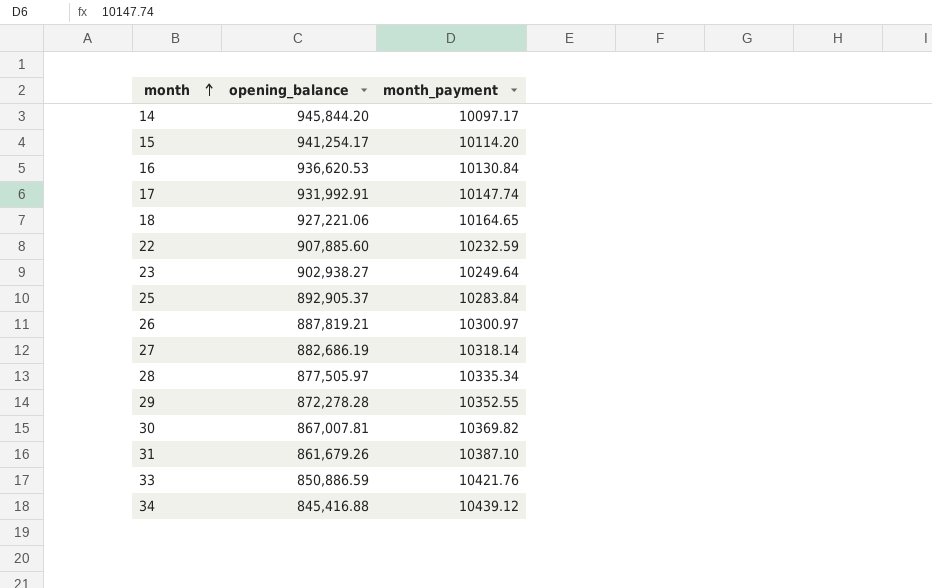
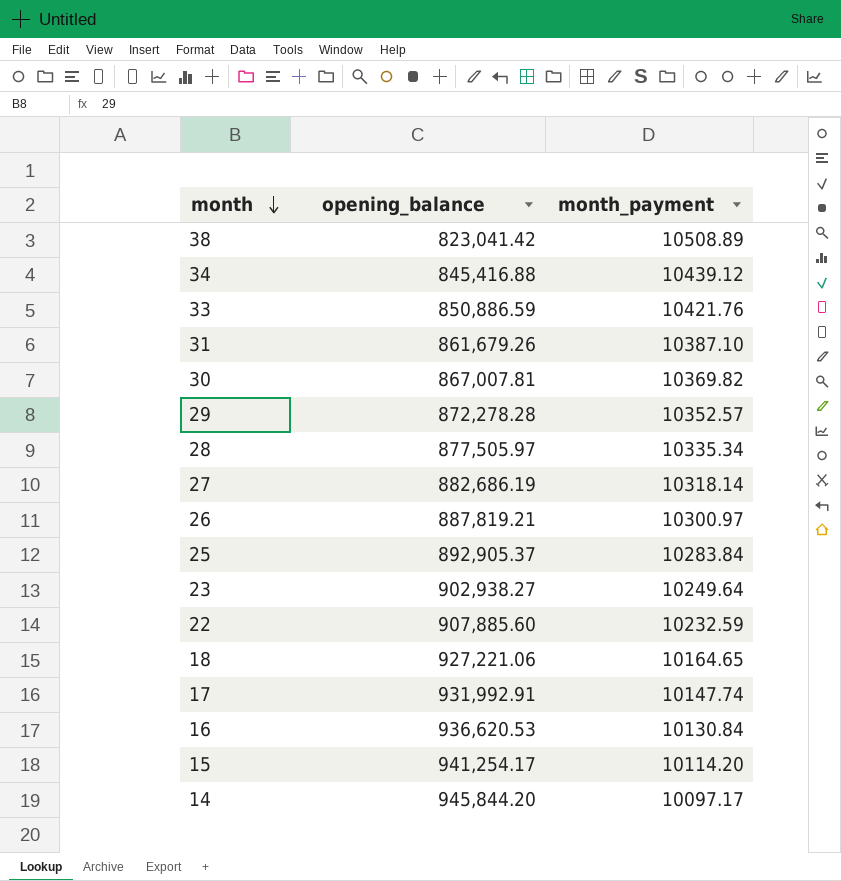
row order: month ascending -> month descending
row 38: none -> 823,041.42 | 10508.89
29 | month_payment: 10352.55 -> 10352.57

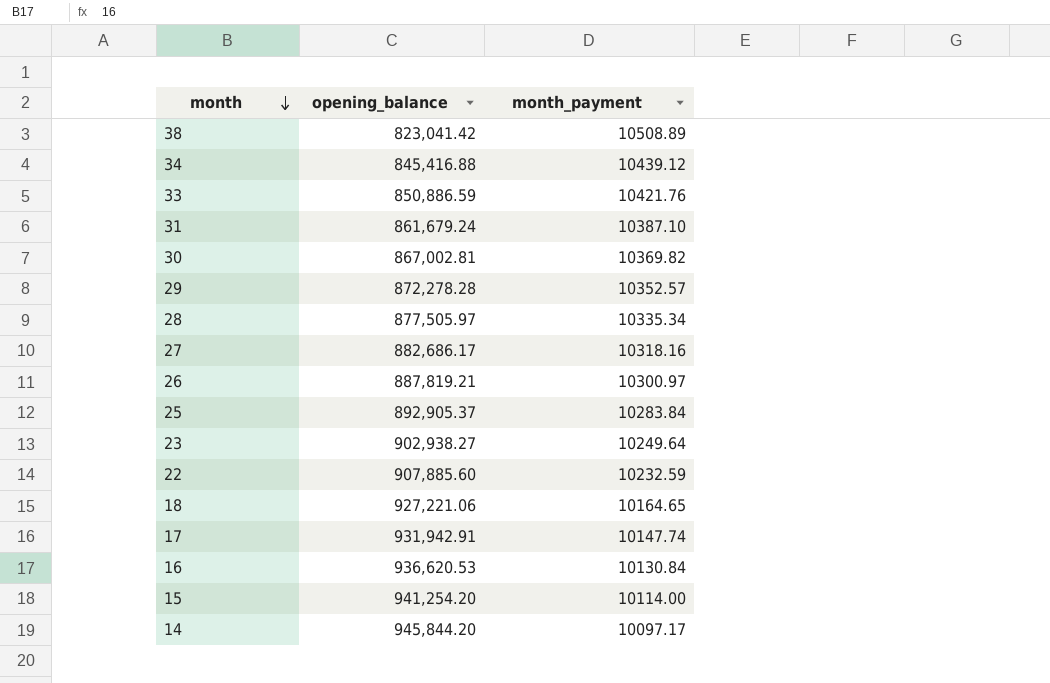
31 | opening_balance: 861,679.26 -> 861,679.24
30 | opening_balance: 867,007.81 -> 867,002.81
27 | opening_balance: 882,686.19 -> 882,686.17
27 | month_payment: 10318.14 -> 10318.16
17 | opening_balance: 931,992.91 -> 931,942.91
15 | opening_balance: 941,254.17 -> 941,254.20
15 | month_payment: 10114.20 -> 10114.00

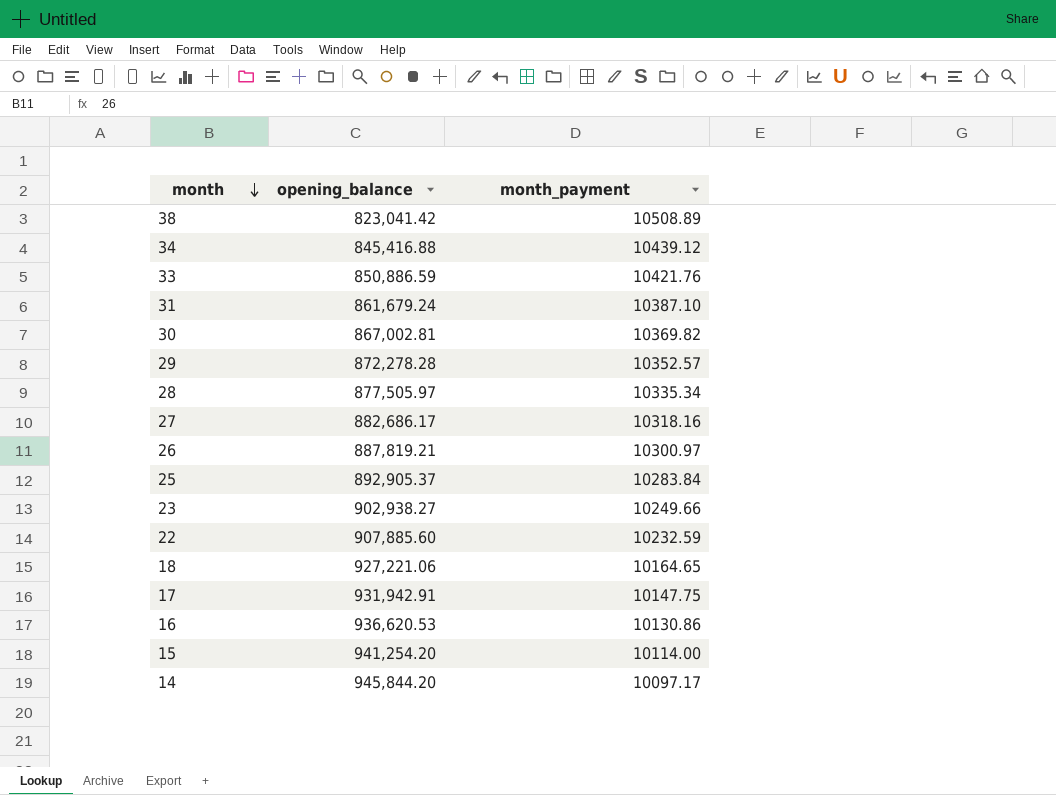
23 | month_payment: 10249.64 -> 10249.66
17 | month_payment: 10147.74 -> 10147.75
16 | month_payment: 10130.84 -> 10130.86

